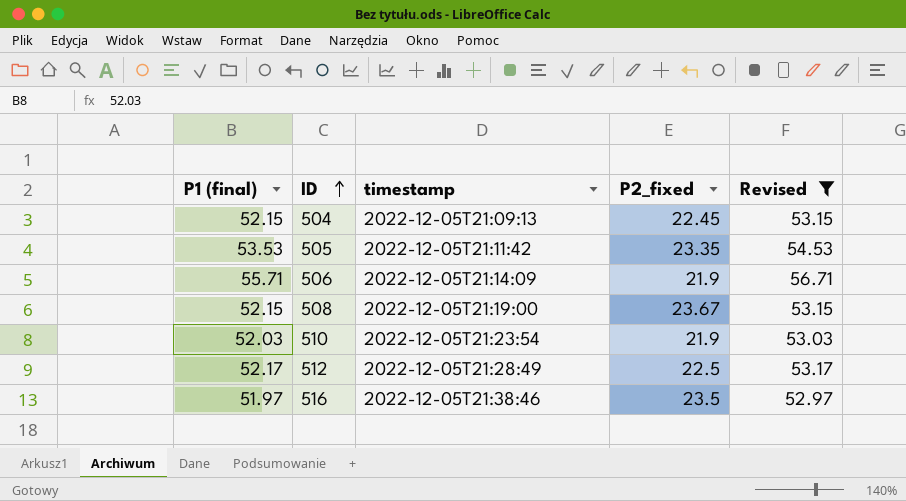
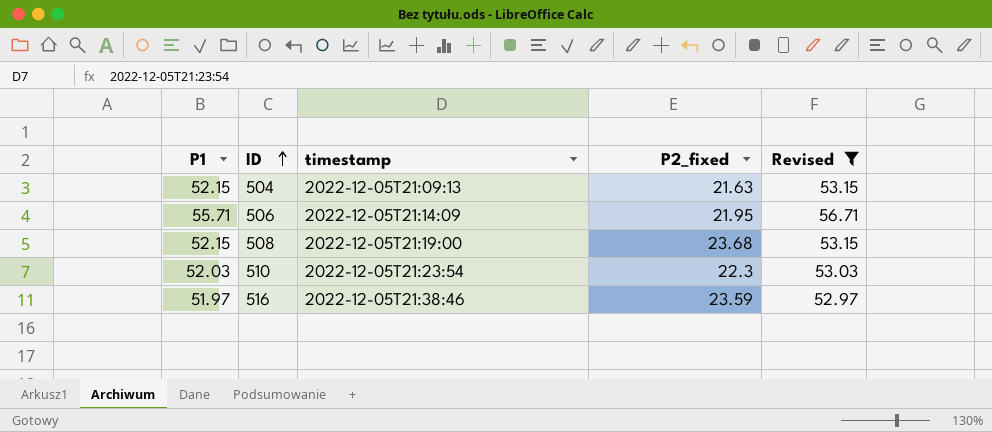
column name: P1 (final) -> P1
row 505: 53.53 | 2022-12-05T21:11:42 | 23.35 | 54.53 -> none
row 512: 52.17 | 2022-12-05T21:28:49 | 22.5 | 53.17 -> none
504 | P2_fixed: 22.45 -> 21.63
506 | P2_fixed: 21.9 -> 21.95
508 | P2_fixed: 23.67 -> 23.68
510 | P2_fixed: 21.9 -> 22.3
516 | P2_fixed: 23.5 -> 23.59

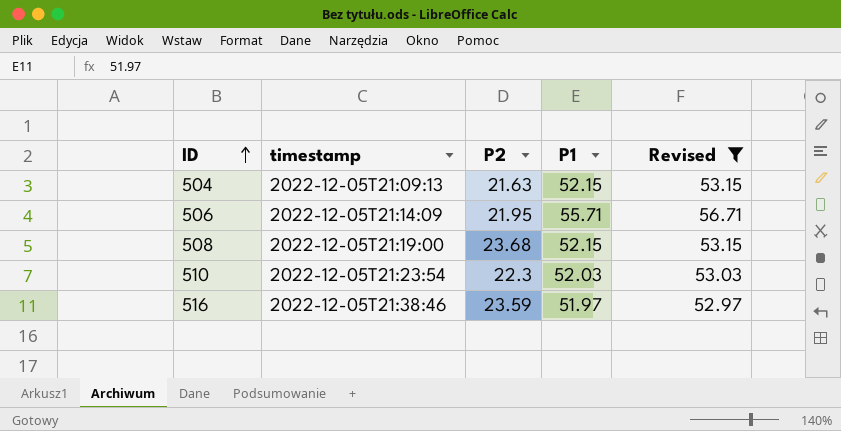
column name: P2_fixed -> P2
column P1 | position: 1 -> 4

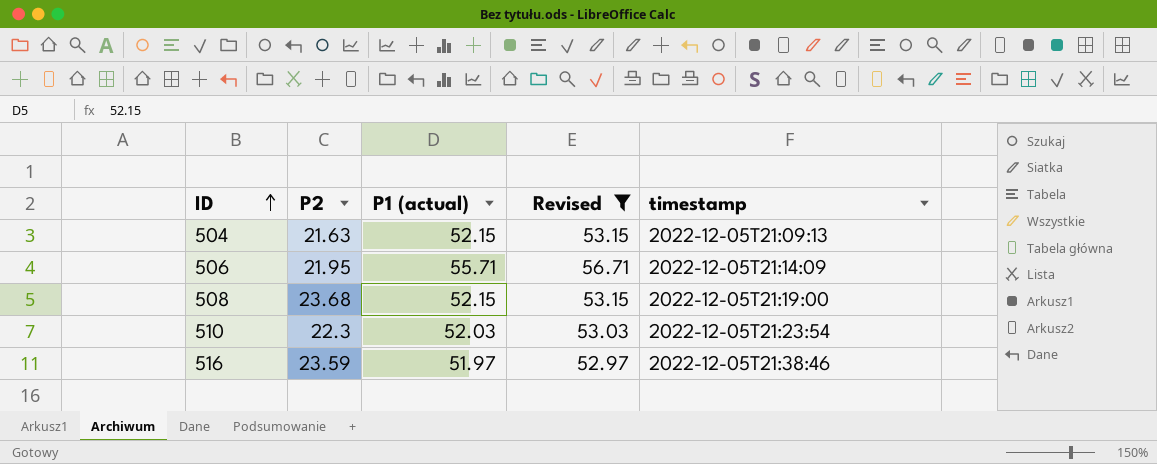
column name: P1 -> P1 (actual)
column timestamp | position: 2 -> 5

